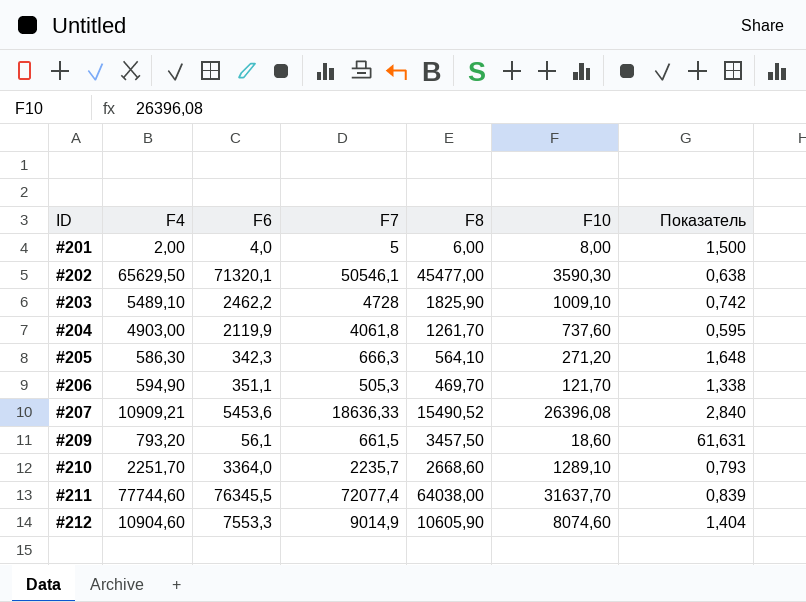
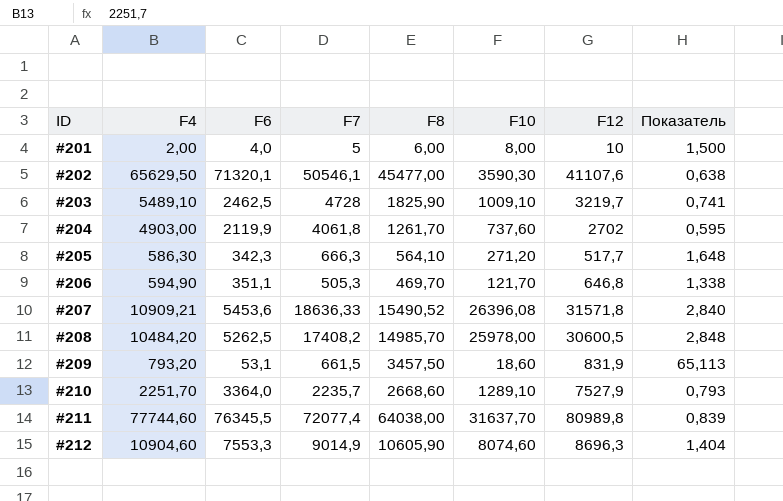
column F12 | position: none -> 7
#203 | F6: 2462,2 -> 2462,5
#203 | Показатель: 0,742 -> 0,741
row #208: none -> 10484,20 | 5262,5 | 17408,2 | 14985,70 | 25978,00 | 30600,5 | 2,848
#209 | F6: 56,1 -> 53,1
#209 | Показатель: 61,631 -> 65,113

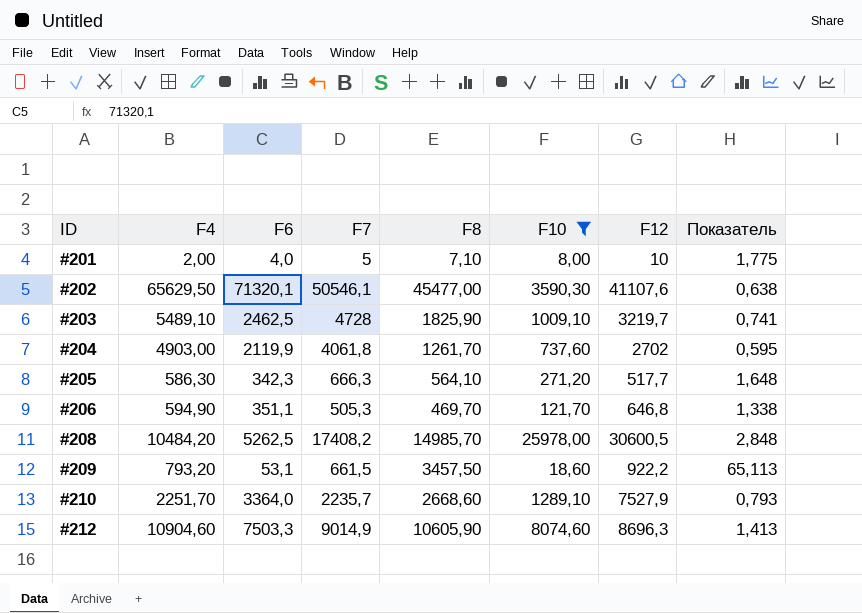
filter: none -> F10 <= 25978,00
#201 | F8: 6,00 -> 7,10
#201 | Показатель: 1,500 -> 1,775
#209 | F12: 831,9 -> 922,2
#212 | F6: 7553,3 -> 7503,3
#212 | Показатель: 1,404 -> 1,413

